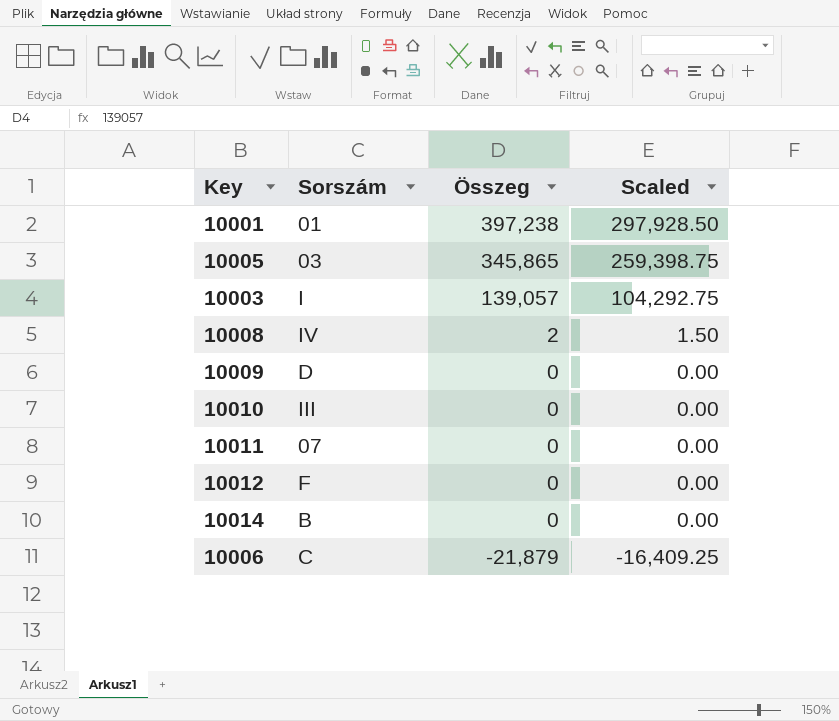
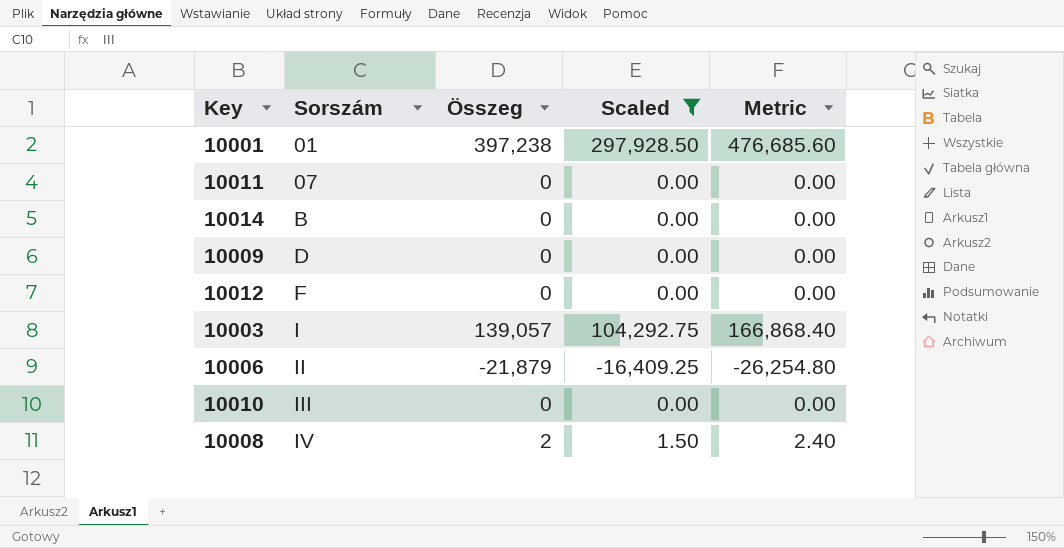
filter: none -> Scaled != 259,398.75
row order: Összeg descending -> Sorszám ascending
column Metric | formula: none -> [Összeg] * 1.2
10006 | Sorszám: C -> II

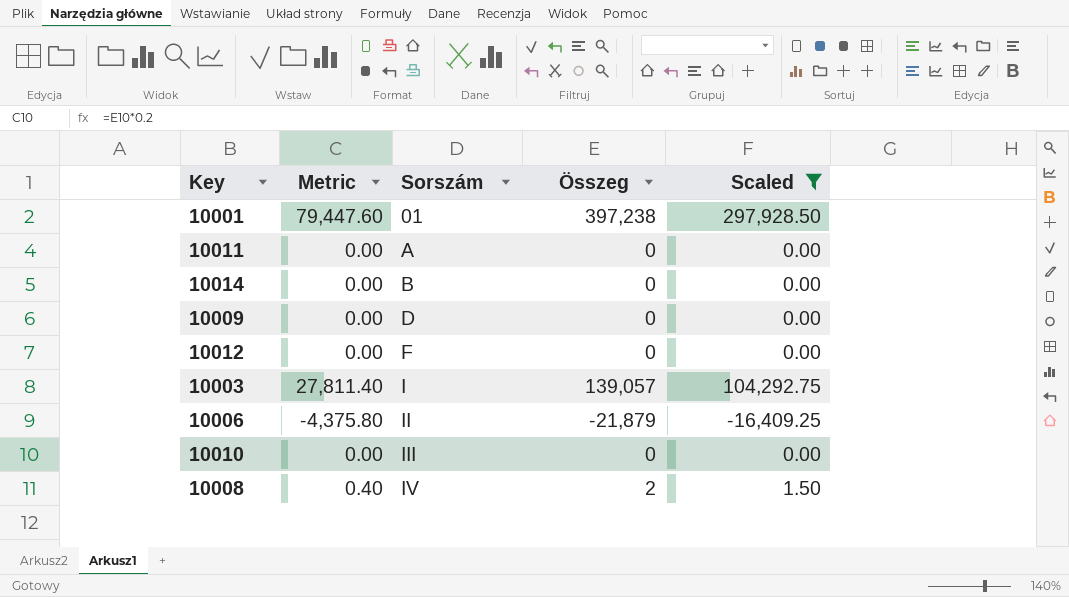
column Metric | formula: [Összeg] * 1.2 -> [Összeg] * 0.2
column Metric | position: 5 -> 2
10011 | Sorszám: 07 -> A

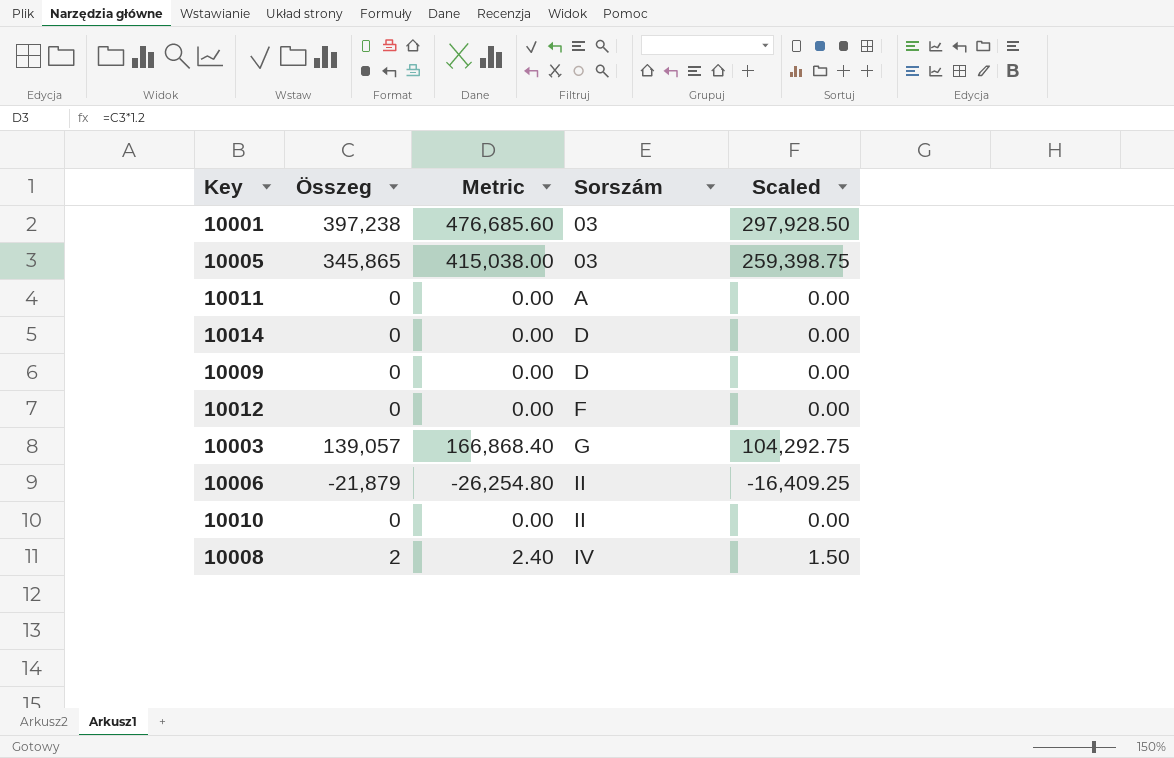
filter: Scaled != 259,398.75 -> none
column Összeg | position: 4 -> 2
column Metric | formula: [Összeg] * 0.2 -> [Összeg] * 1.2
10001 | Sorszám: 01 -> 03
10014 | Sorszám: B -> D
10003 | Sorszám: I -> G
10010 | Sorszám: III -> II

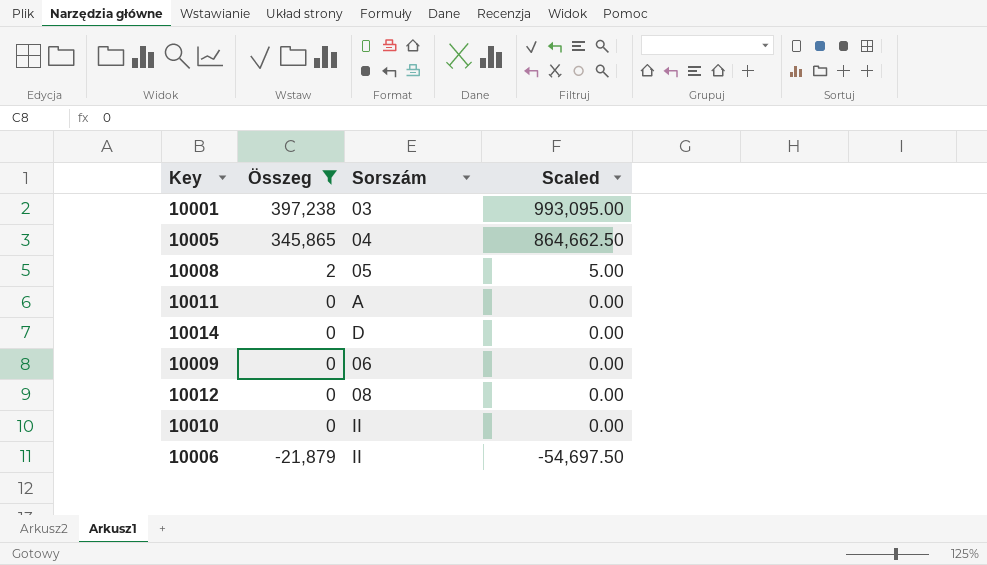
filter: none -> Összeg != 139,057
row order: Sorszám ascending -> Összeg descending
column Metric | formula: [Összeg] * 1.2 -> none
column Scaled | formula: [Összeg] * 0.75 -> [Összeg] * 2.5
10005 | Sorszám: 03 -> 04
10008 | Sorszám: IV -> 05
10009 | Sorszám: D -> 06
10012 | Sorszám: F -> 08

